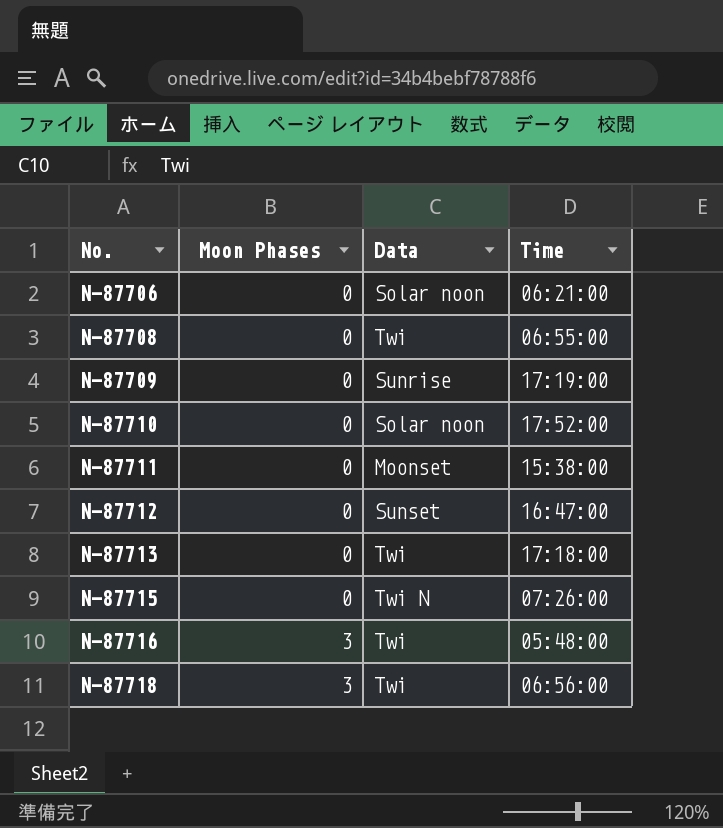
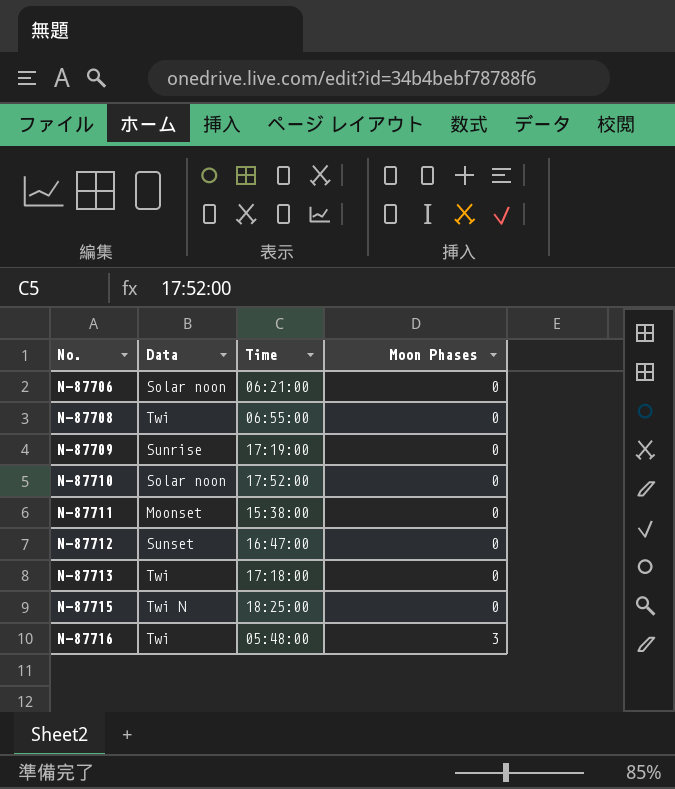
column Moon Phases | position: 2 -> 4
row N-87718: 3 | Twi | 06:56:00 -> none
N-87715 | Time: 07:26:00 -> 18:25:00

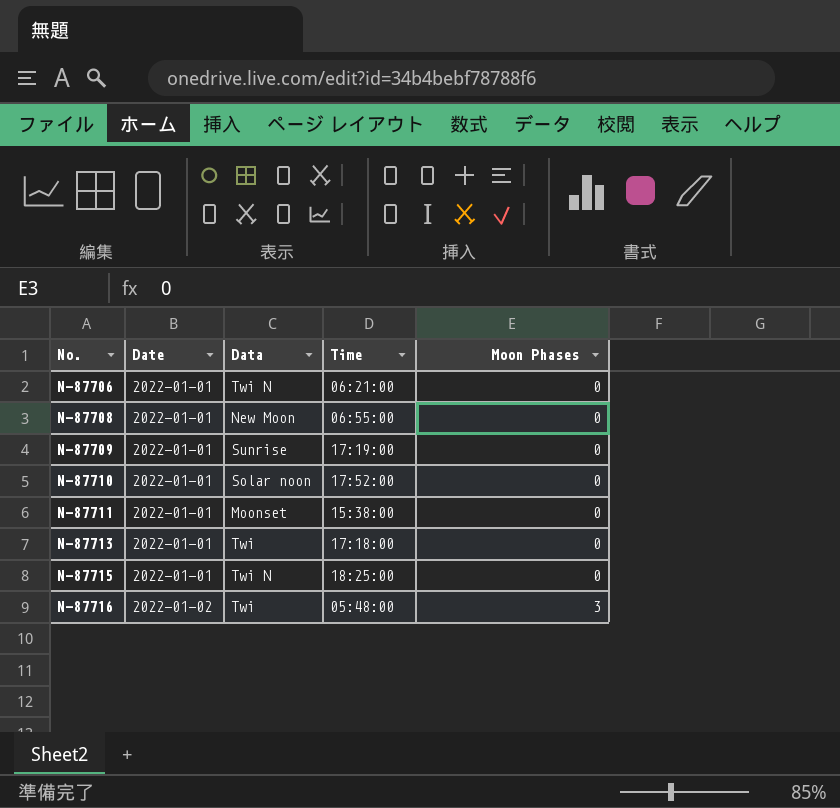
column Date | position: none -> 2
row N-87712: Sunset | 16:47:00 | 0 -> none
N-87706 | Data: Solar noon -> Twi N
N-87708 | Data: Twi -> New Moon

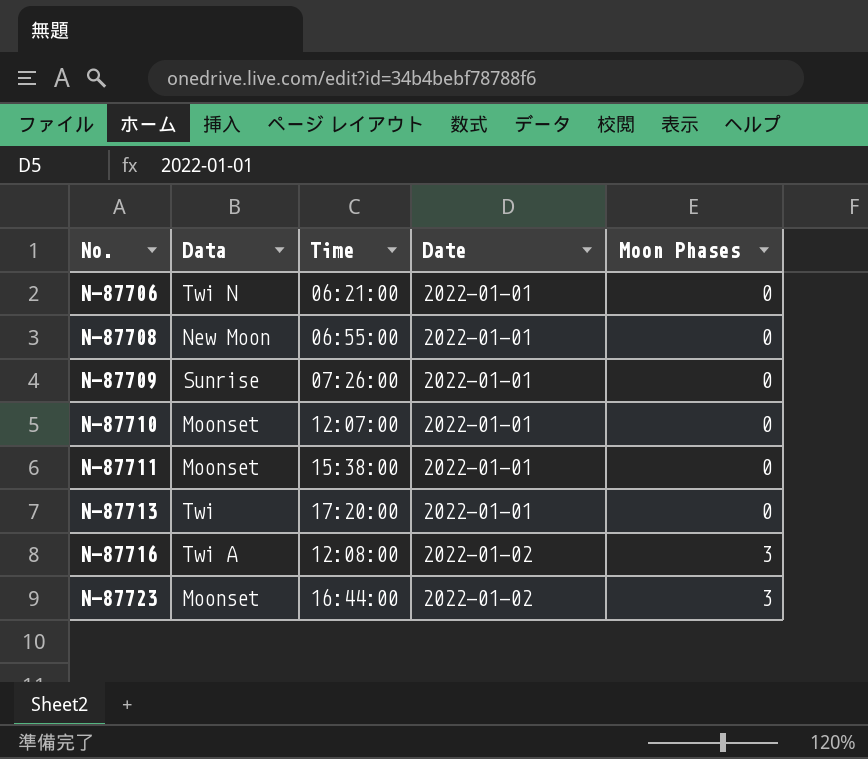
column Date | position: 2 -> 4
row N-87715: 2022-01-01 | Twi N | 18:25:00 | 0 -> none
N-87709 | Time: 17:19:00 -> 07:26:00
N-87710 | Data: Solar noon -> Moonset
N-87710 | Time: 17:52:00 -> 12:07:00
N-87713 | Time: 17:18:00 -> 17:20:00
N-87716 | Data: Twi -> Twi A
N-87716 | Time: 05:48:00 -> 12:08:00
row N-87723: none -> Moonset | 16:44:00 | 2022-01-02 | 3

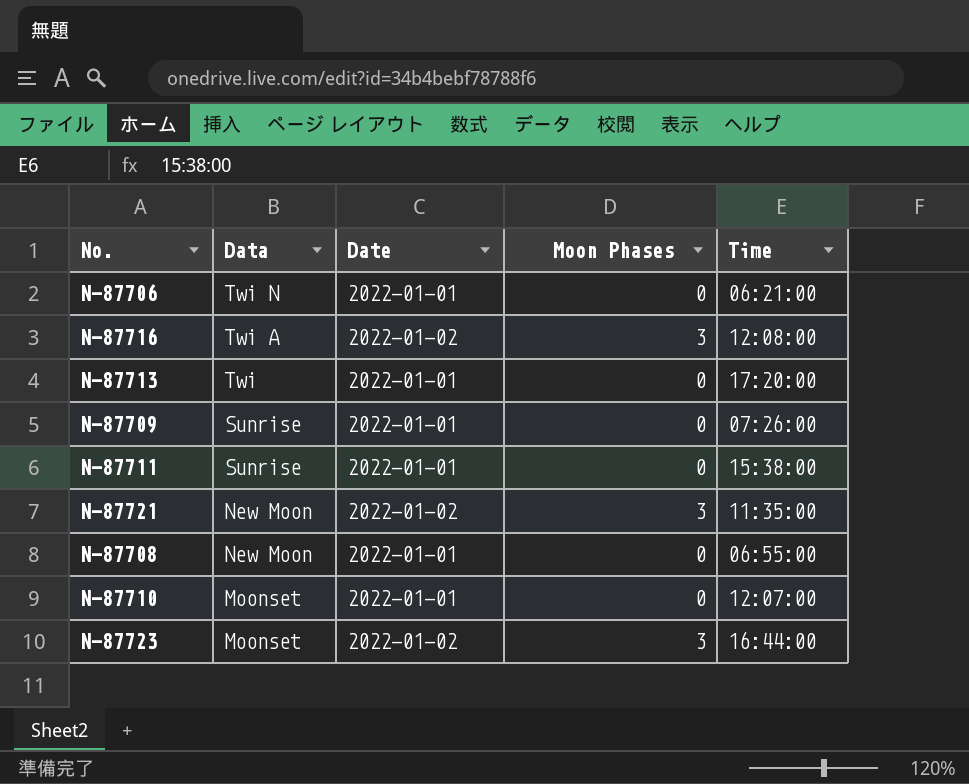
row order: No. ascending -> Data descending
column Time | position: 3 -> 5
N-87711 | Data: Moonset -> Sunrise
row N-87721: none -> New Moon | 2022-01-02 | 3 | 11:35:00

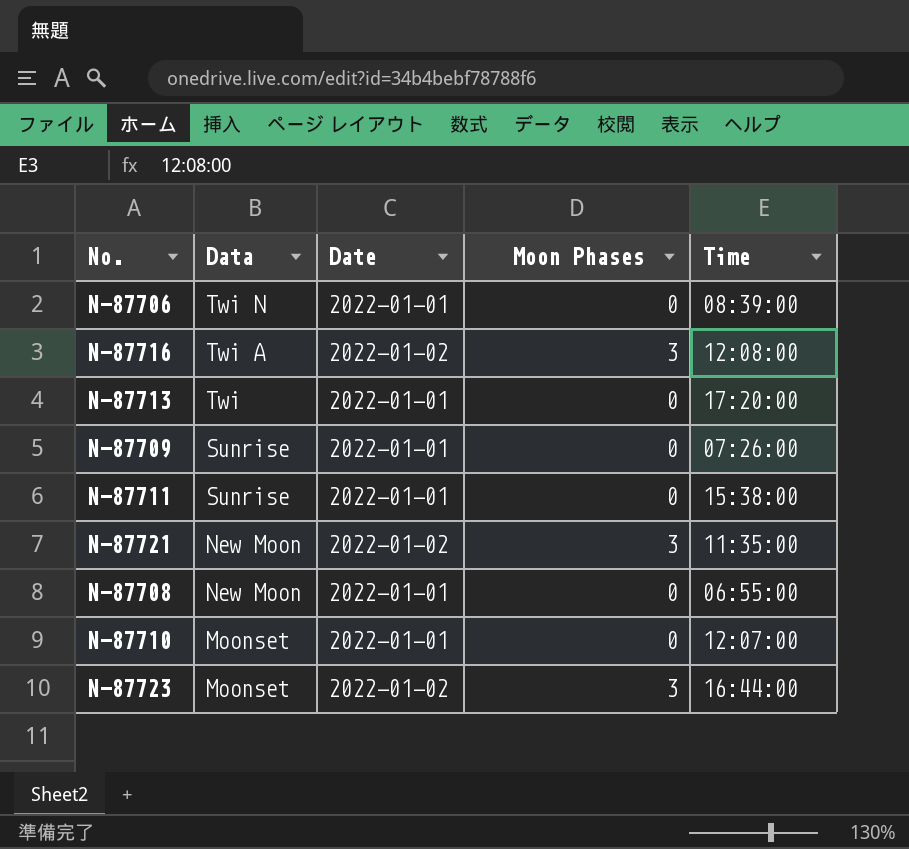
N-87706 | Time: 06:21:00 -> 08:39:00

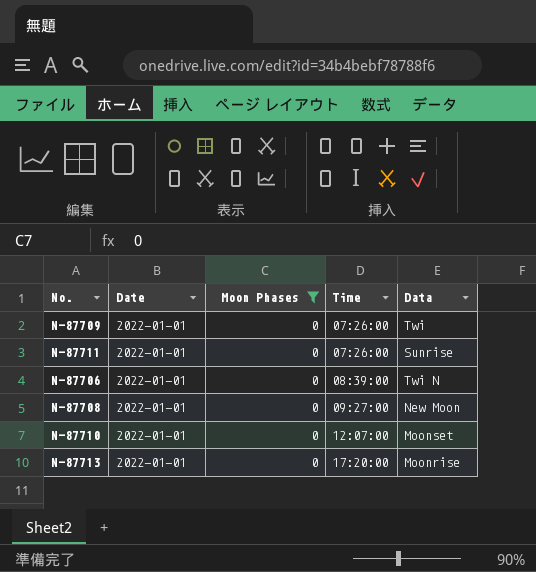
filter: none -> Moon Phases = 0
row order: Data descending -> Time ascending
column Data | position: 2 -> 5
N-87709 | Data: Sunrise -> Twi
N-87711 | Time: 15:38:00 -> 07:26:00
N-87708 | Time: 06:55:00 -> 09:27:00
N-87713 | Data: Twi -> Moonrise

